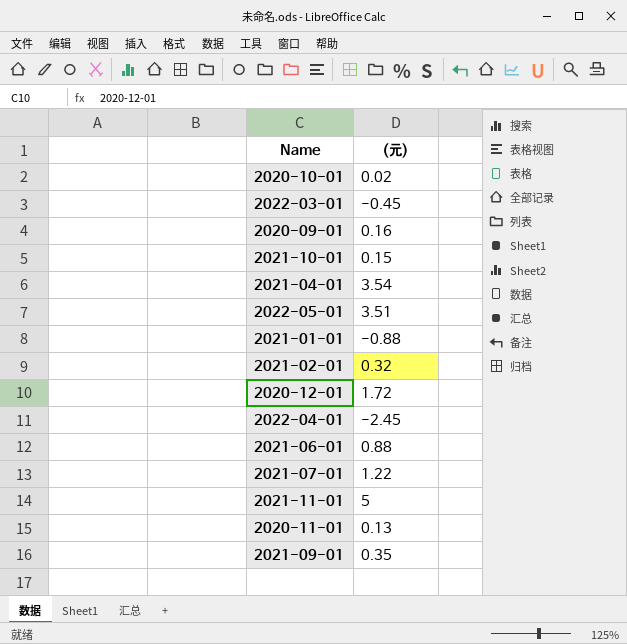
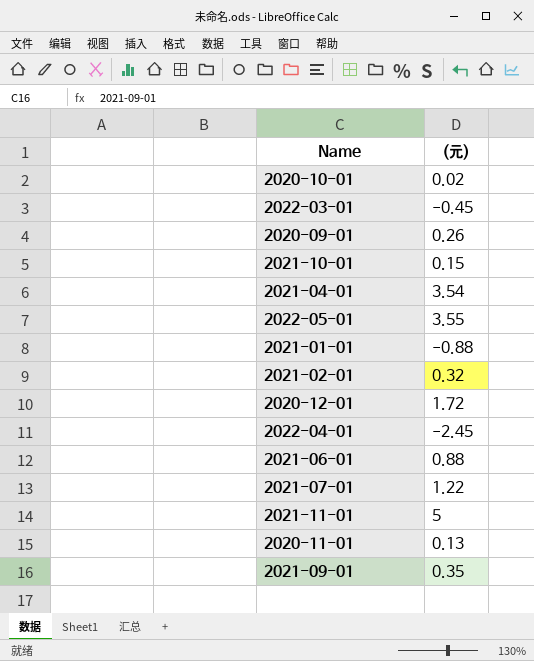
2020-09-01 | (元): 0.16 -> 0.26
2022-05-01 | (元): 3.51 -> 3.55

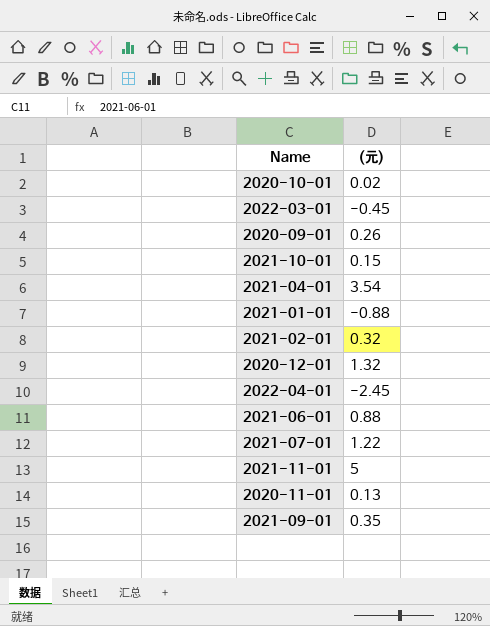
row 2022-05-01: 3.55 -> none
2020-12-01 | (元): 1.72 -> 1.32

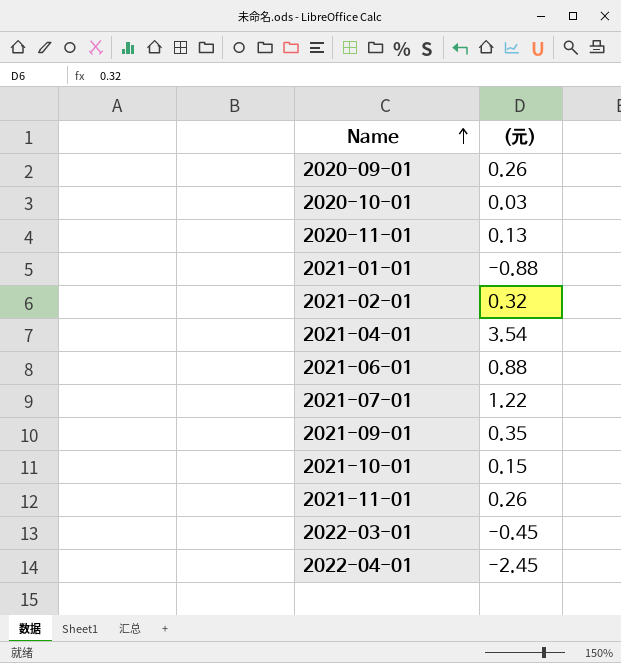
row order: none -> Name ascending
row 2020-12-01: 1.32 -> none
2020-10-01 | (元): 0.02 -> 0.03
2021-11-01 | (元): 5 -> 0.26

